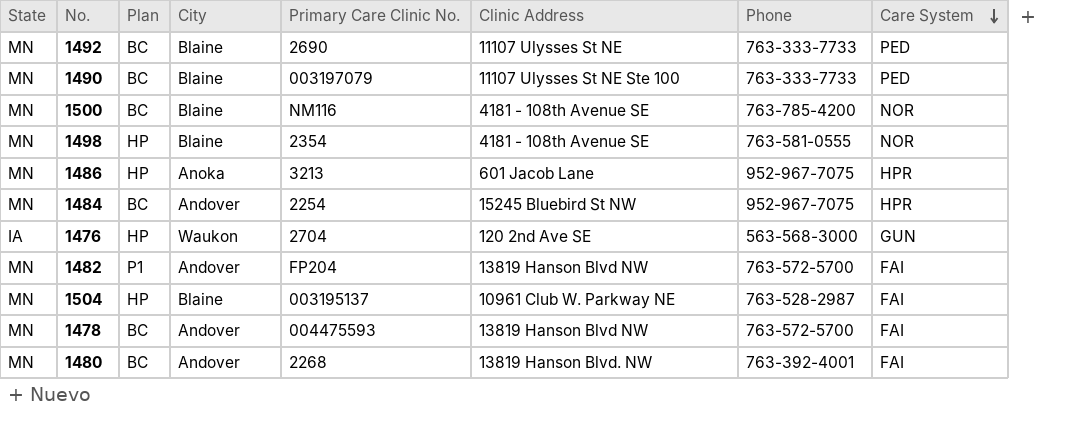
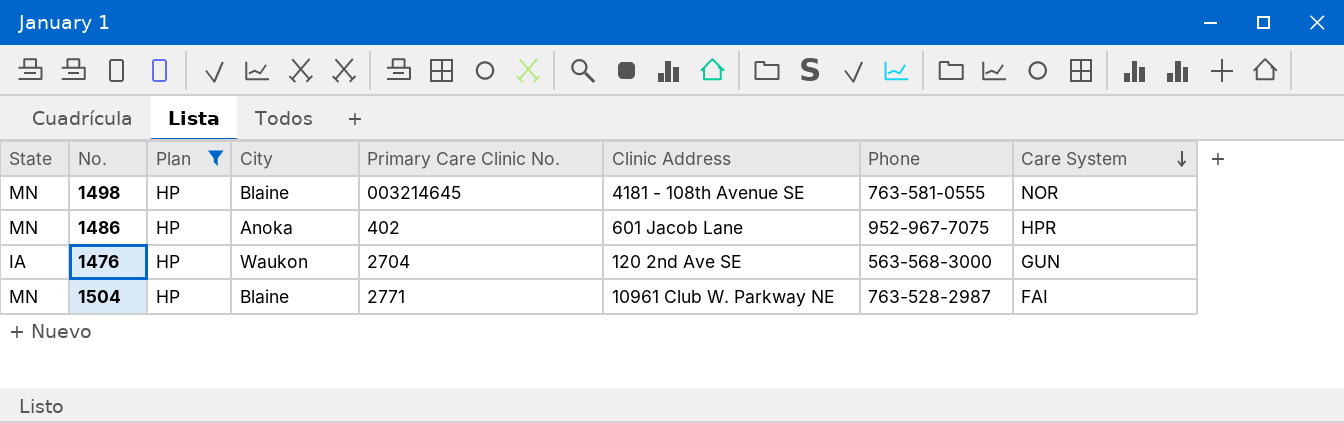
filter: none -> Plan = HP
1498 | Primary Care Clinic No.: 2354 -> 003214645
1486 | Primary Care Clinic No.: 3213 -> 402
1504 | Primary Care Clinic No.: 003195137 -> 2771

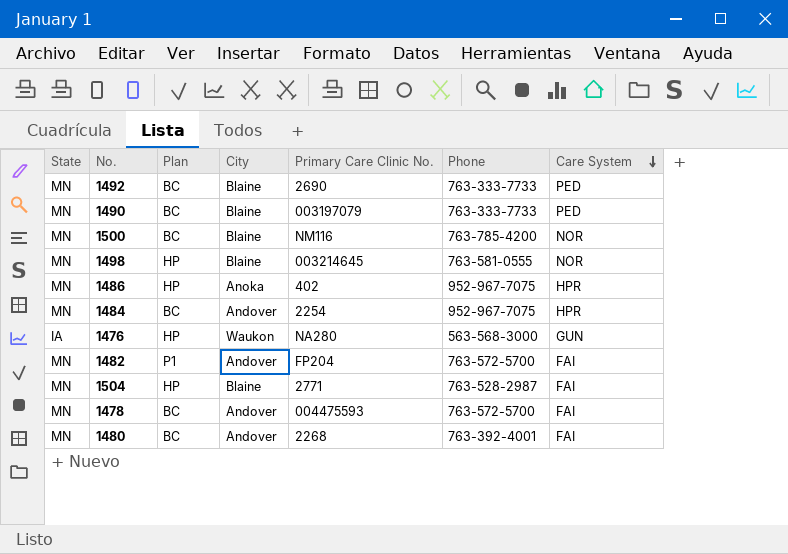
filter: Plan = HP -> none
column Clinic Address | position: 6 -> none
1476 | Primary Care Clinic No.: 2704 -> NA280

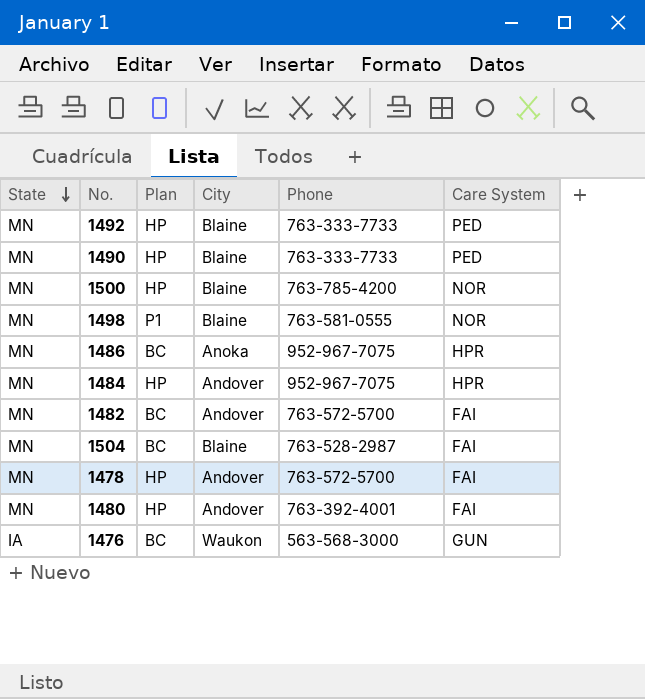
row order: Care System descending -> State descending
column Primary Care Clinic No. | position: 5 -> none
1492 | Plan: BC -> HP
1490 | Plan: BC -> HP
1500 | Plan: BC -> HP
1498 | Plan: HP -> P1
1486 | Plan: HP -> BC
1484 | Plan: BC -> HP
1482 | Plan: P1 -> BC
1504 | Plan: HP -> BC
1478 | Plan: BC -> HP
1480 | Plan: BC -> HP
1476 | Plan: HP -> BC

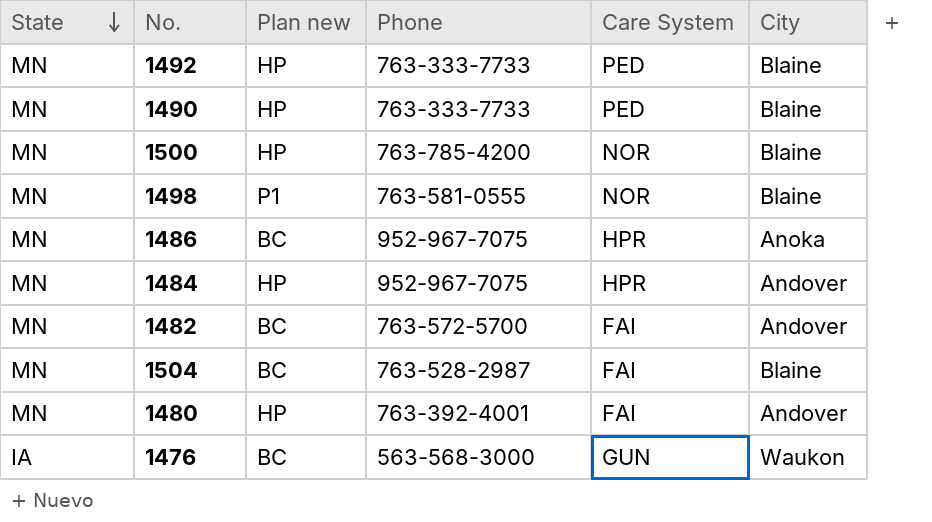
column name: Plan -> Plan new
column City | position: 4 -> 6
row 1478: MN | HP | Andover | 763-572-5700 | FAI -> none

